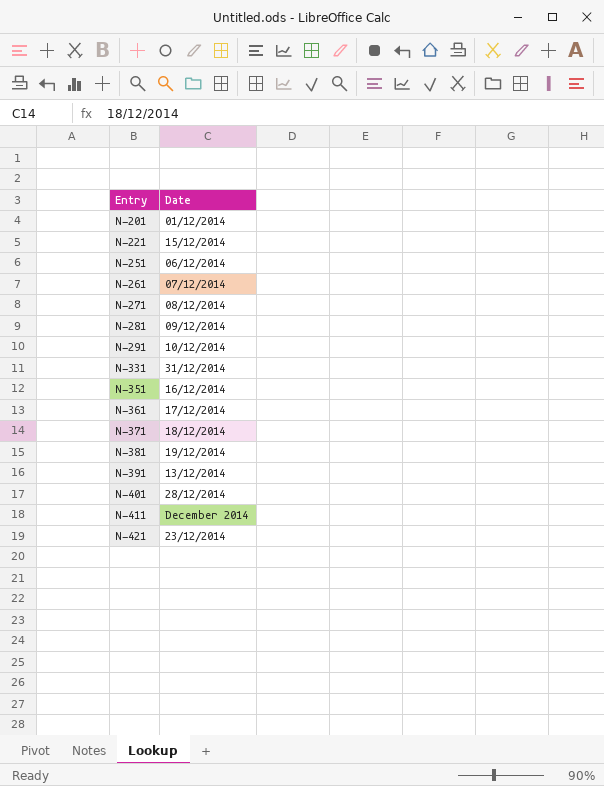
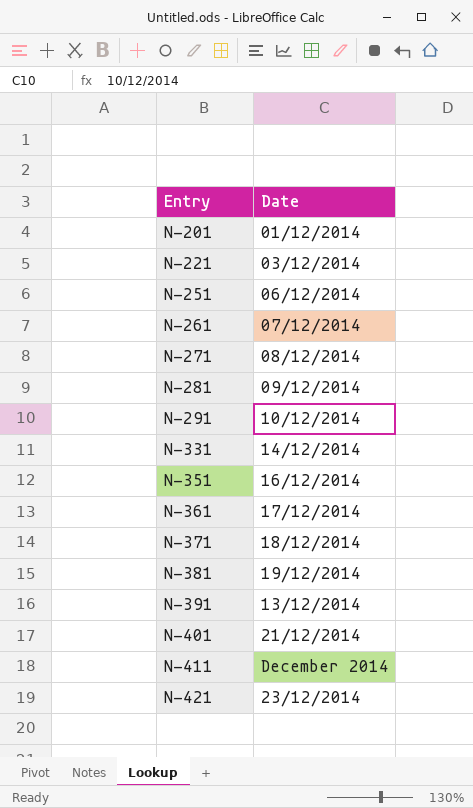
N-221 | Date: 15/12/2014 -> 03/12/2014
N-331 | Date: 31/12/2014 -> 14/12/2014
N-401 | Date: 28/12/2014 -> 21/12/2014

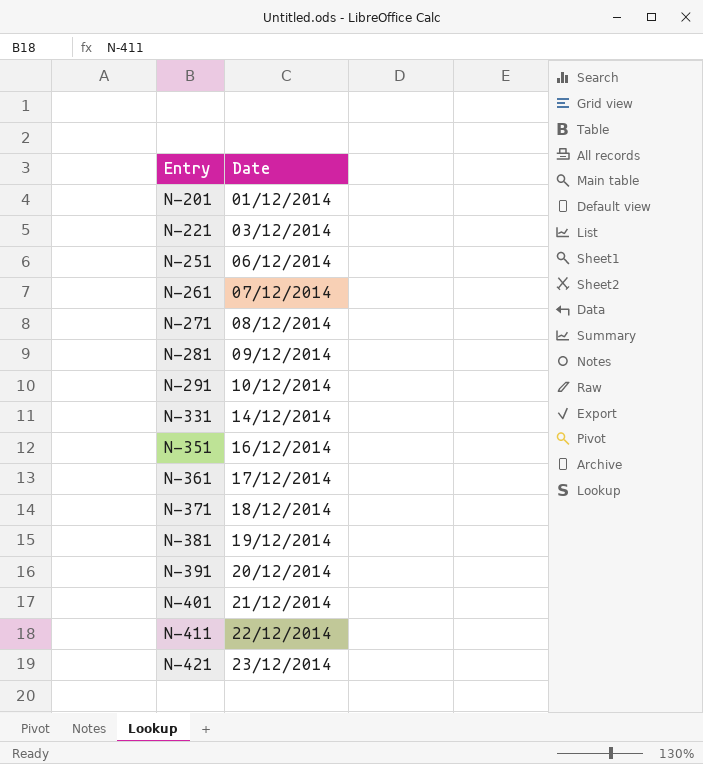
N-391 | Date: 13/12/2014 -> 20/12/2014
N-411 | Date: December 2014 -> 22/12/2014

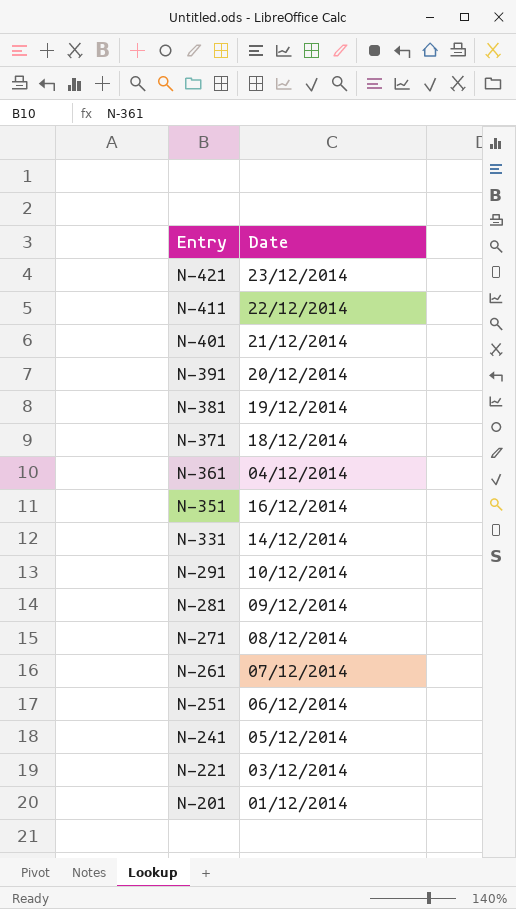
row order: Entry ascending -> Entry descending
N-361 | Date: 17/12/2014 -> 04/12/2014
row N-241: none -> 05/12/2014

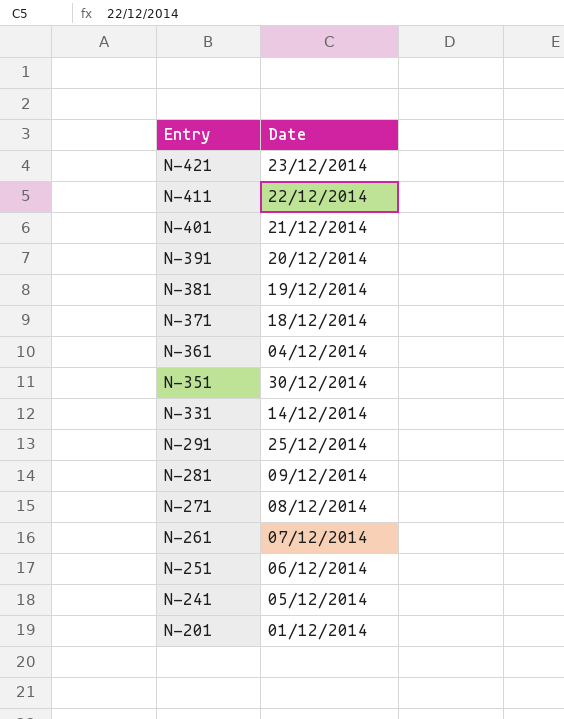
row N-221: 03/12/2014 -> none
N-351 | Date: 16/12/2014 -> 30/12/2014
N-291 | Date: 10/12/2014 -> 25/12/2014

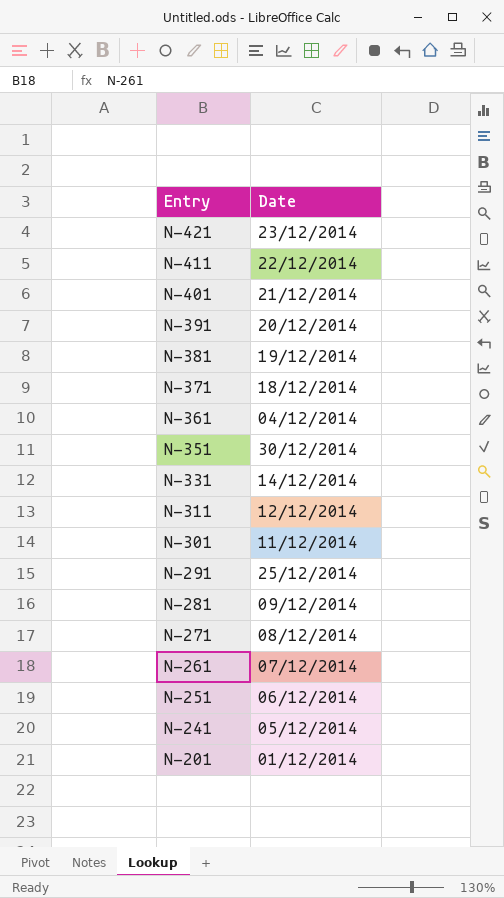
row N-311: none -> 12/12/2014
row N-301: none -> 11/12/2014

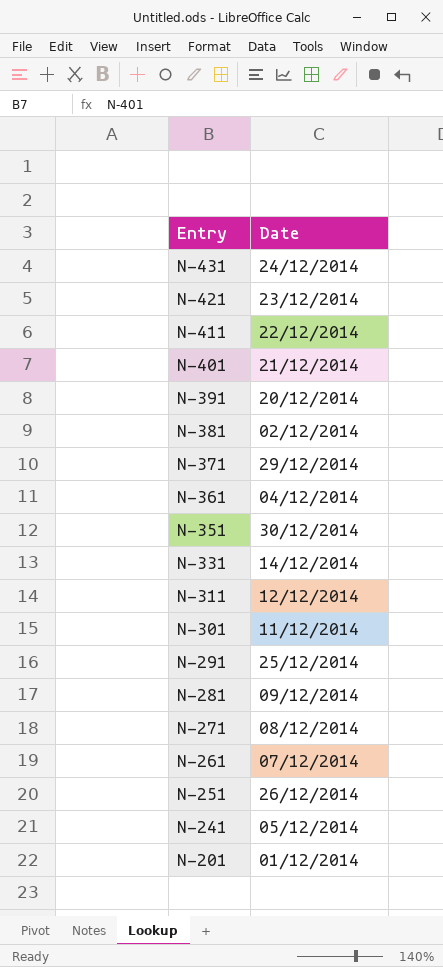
row N-431: none -> 24/12/2014
N-381 | Date: 19/12/2014 -> 02/12/2014
N-371 | Date: 18/12/2014 -> 29/12/2014
N-251 | Date: 06/12/2014 -> 26/12/2014

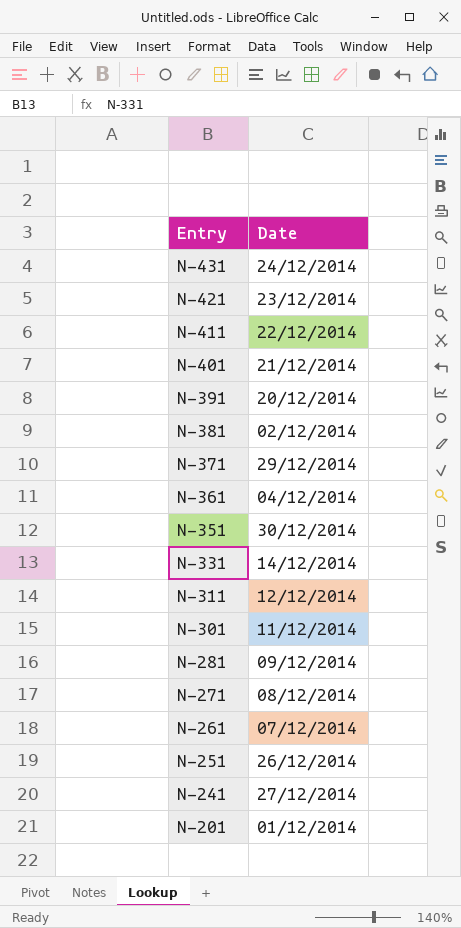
row N-291: 25/12/2014 -> none
N-241 | Date: 05/12/2014 -> 27/12/2014

